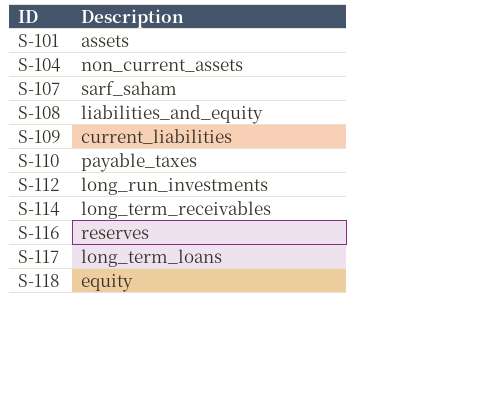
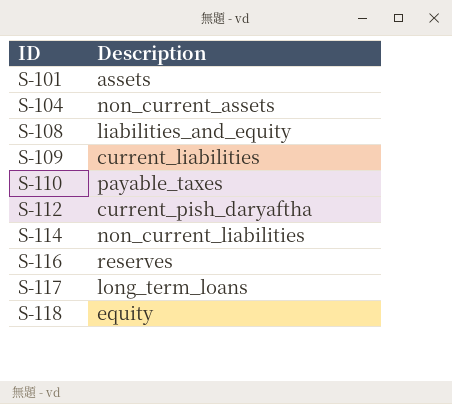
row S-107: sarf_saham -> none
S-112 | Description: long_run_investments -> current_pish_daryaftha
S-114 | Description: long_term_receivables -> non_current_liabilities

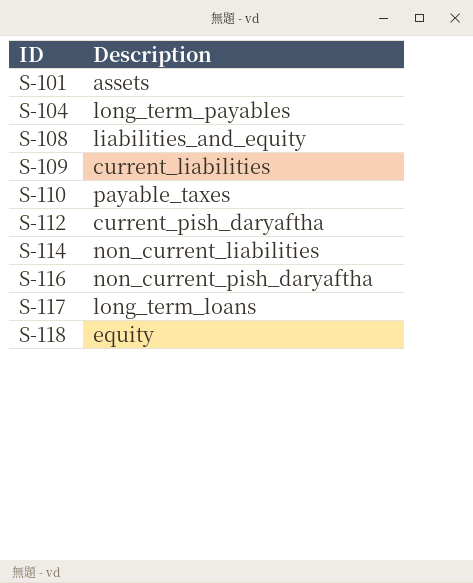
S-104 | Description: non_current_assets -> long_term_payables
S-116 | Description: reserves -> non_current_pish_daryaftha

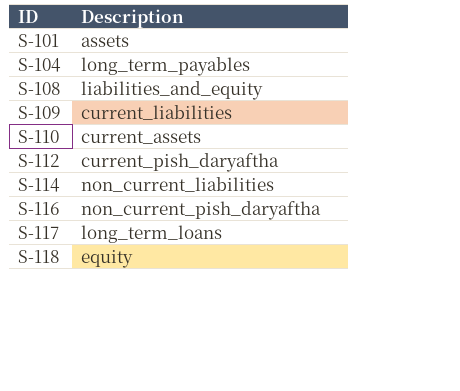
S-110 | Description: payable_taxes -> current_assets

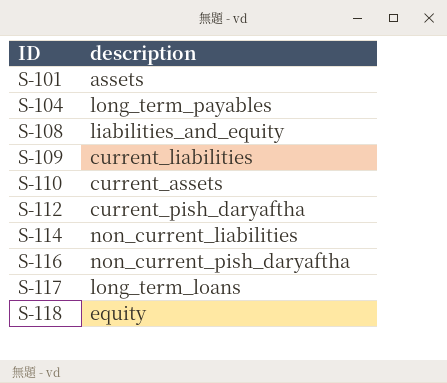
column name: Description -> description

